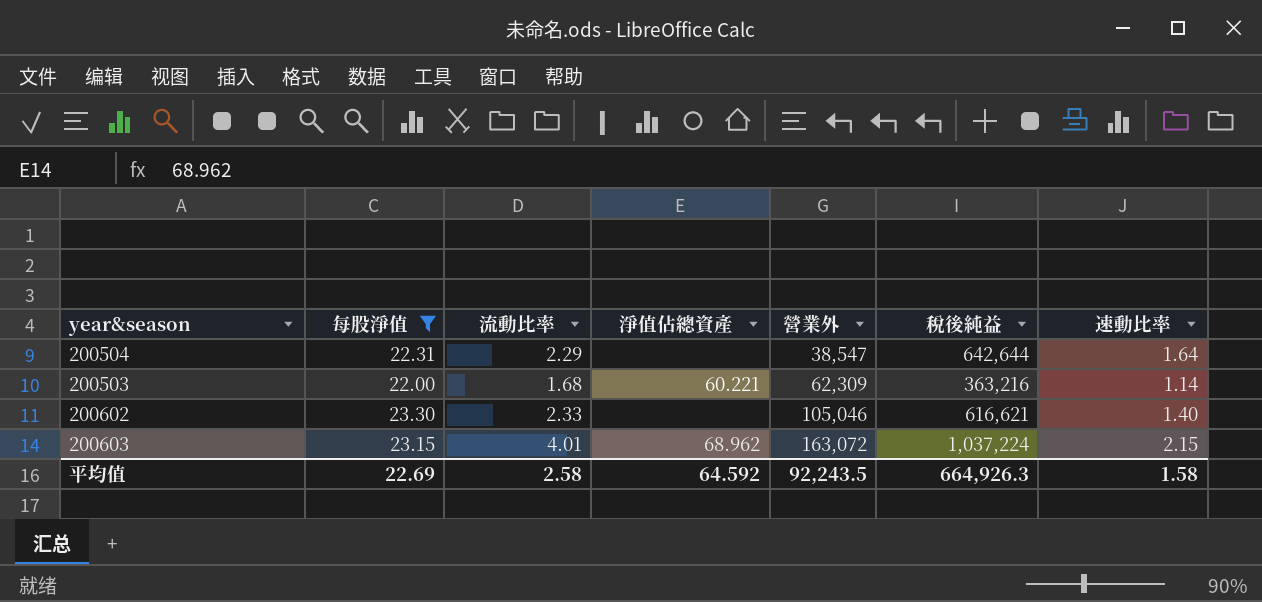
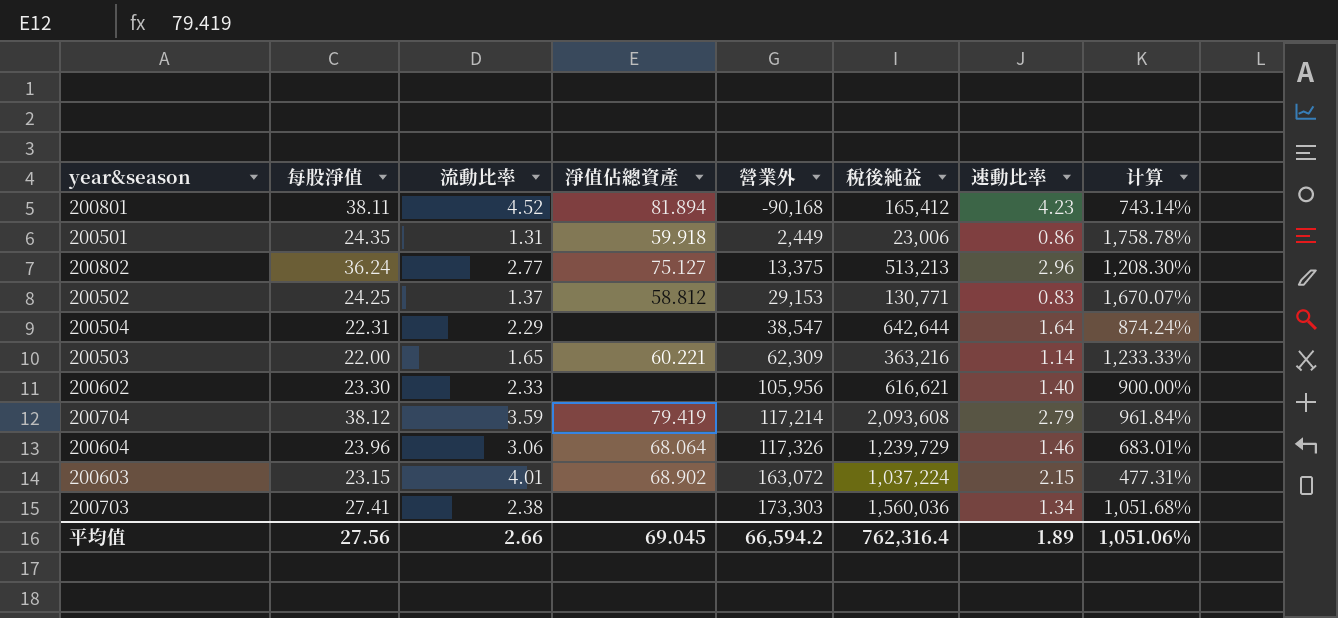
filter: 每股淨值 <= 23.30 -> none
column 计算 | formula: none -> ([每股淨值] - [流動比率]) / [流動比率]
200503 | 流動比率: 1.68 -> 1.65
200602 | 營業外: 105,046 -> 105,956
200603 | 淨值佔總資產: 68.962 -> 68.902
平均值 | 每股淨值: 22.69 -> 27.56
平均值 | 流動比率: 2.58 -> 2.66
平均值 | 淨值佔總資產: 64.592 -> 69.045
平均值 | 營業外: 92,243.5 -> 66,594.2
平均值 | 稅後純益: 664,926.3 -> 762,316.4
平均值 | 速動比率: 1.58 -> 1.89

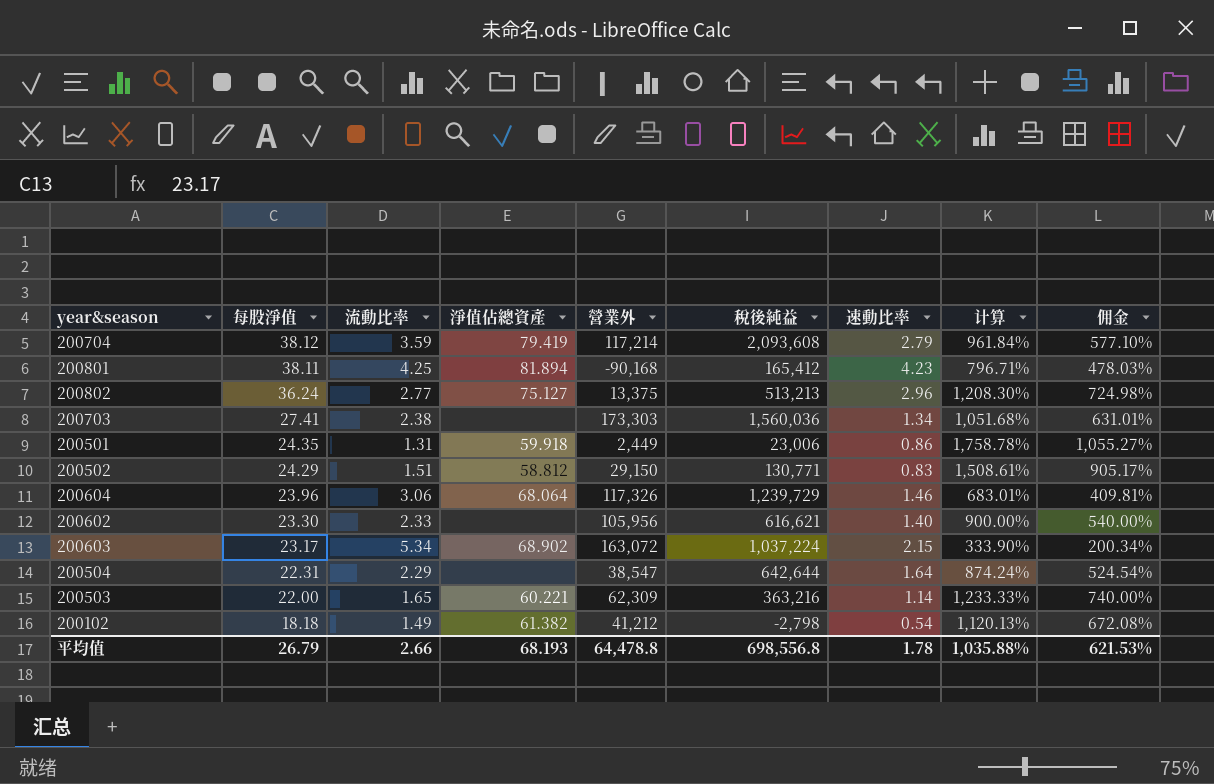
row order: 營業外 ascending -> 每股淨值 descending
column 佣金 | formula: none -> [计算] * 0.6
200801 | 流動比率: 4.52 -> 4.25
200801 | 计算: 743.14% -> 796.71%
200502 | 每股淨值: 24.25 -> 24.29
200502 | 流動比率: 1.37 -> 1.51
200502 | 營業外: 29,153 -> 29,150
200502 | 计算: 1,670.07% -> 1,508.61%
200603 | 每股淨值: 23.15 -> 23.17
200603 | 流動比率: 4.01 -> 5.34
200603 | 计算: 477.31% -> 333.90%
row 200102: none -> 18.18 | 1.49 | 61.382 | 41,212 | -2,798 | 0.54 | 1,120.13% | 672.08%
平均值 | 每股淨值: 27.56 -> 26.79
平均值 | 淨值佔總資產: 69.045 -> 68.193
平均值 | 營業外: 66,594.2 -> 64,478.8
平均值 | 稅後純益: 762,316.4 -> 698,556.8
平均值 | 速動比率: 1.89 -> 1.78
平均值 | 计算: 1,051.06% -> 1,035.88%

